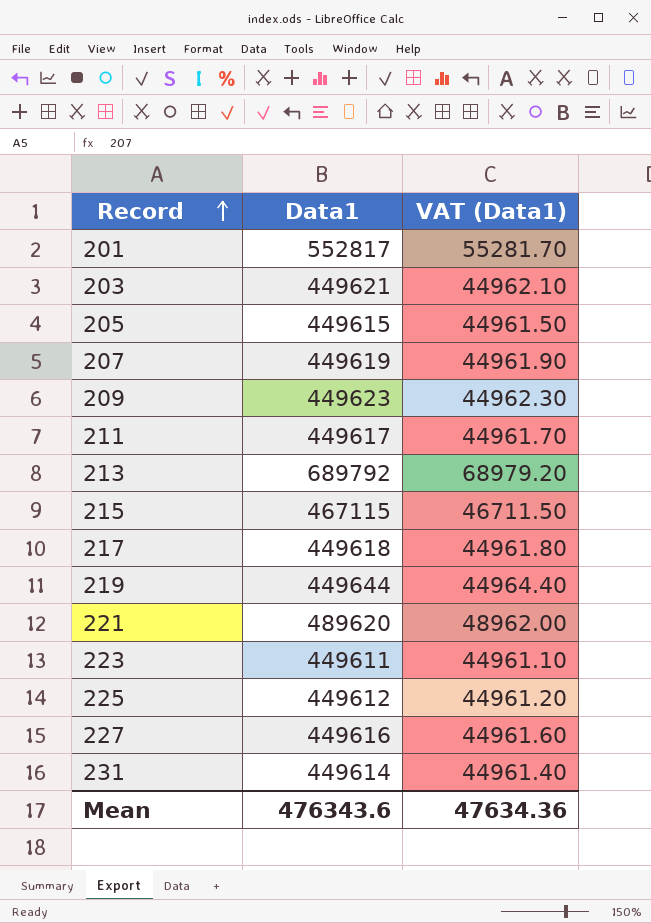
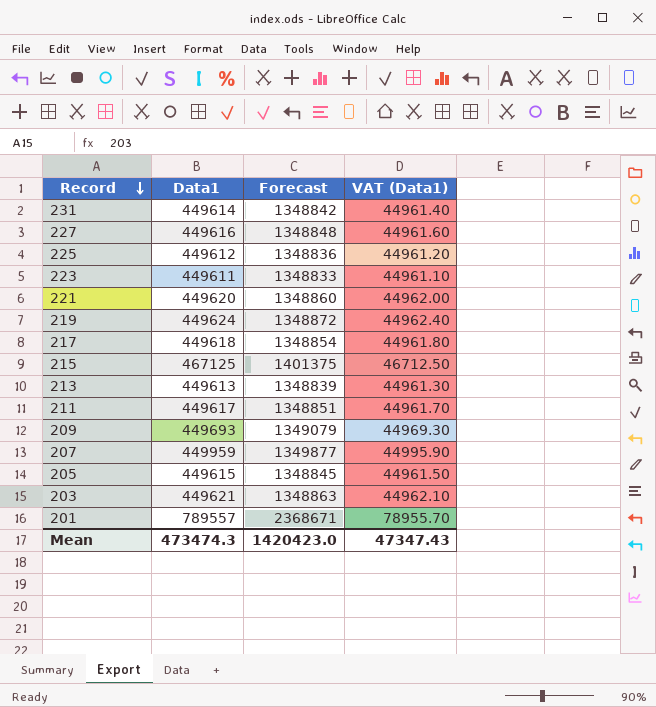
row order: Record ascending -> Record descending
column Forecast | formula: none -> [Data1] * 3
221 | Data1: 489620 -> 449620
221 | VAT (Data1): 48962.00 -> 44962.00
219 | Data1: 449644 -> 449624
219 | VAT (Data1): 44964.40 -> 44962.40
215 | Data1: 467115 -> 467125
215 | VAT (Data1): 46711.50 -> 46712.50
213 | Data1: 689792 -> 449613
213 | VAT (Data1): 68979.20 -> 44961.30
209 | Data1: 449623 -> 449693
209 | VAT (Data1): 44962.30 -> 44969.30
207 | Data1: 449619 -> 449959
207 | VAT (Data1): 44961.90 -> 44995.90
201 | Data1: 552817 -> 789557
201 | VAT (Data1): 55281.70 -> 78955.70
Mean | Data1: 476343.6 -> 473474.3
Mean | VAT (Data1): 47634.36 -> 47347.43

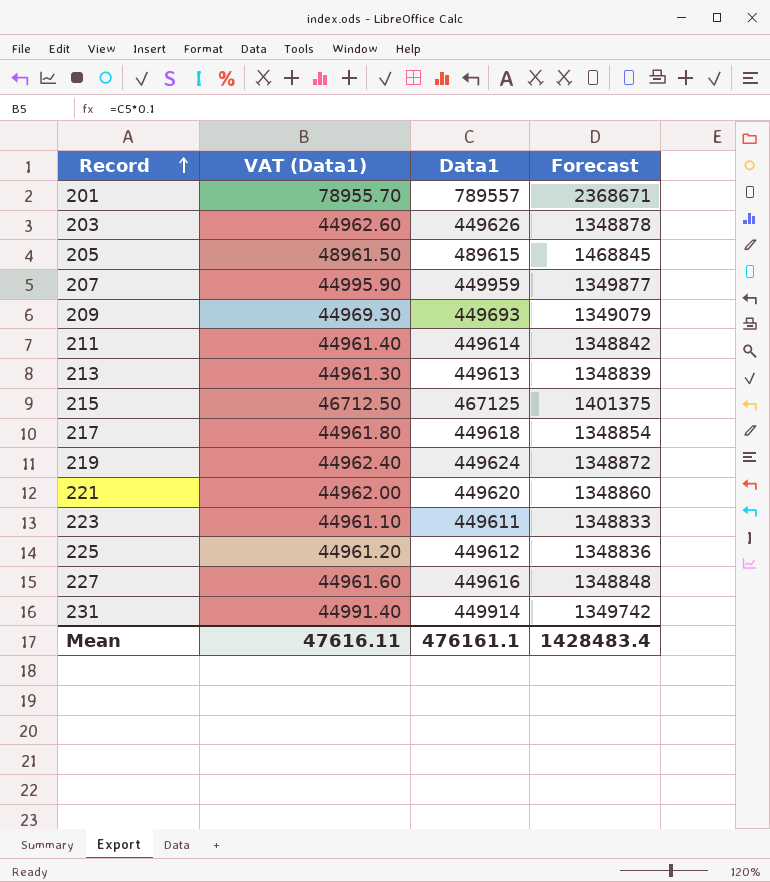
row order: Record descending -> Record ascending
column VAT (Data1) | position: 4 -> 2
203 | VAT (Data1): 44962.10 -> 44962.60
203 | Data1: 449621 -> 449626
203 | Forecast: 1348863 -> 1348878
205 | VAT (Data1): 44961.50 -> 48961.50
205 | Data1: 449615 -> 489615
205 | Forecast: 1348845 -> 1468845
211 | VAT (Data1): 44961.70 -> 44961.40
211 | Data1: 449617 -> 449614
211 | Forecast: 1348851 -> 1348842
231 | VAT (Data1): 44961.40 -> 44991.40
231 | Data1: 449614 -> 449914
231 | Forecast: 1348842 -> 1349742
Mean | VAT (Data1): 47347.43 -> 47616.11
Mean | Data1: 473474.3 -> 476161.1
Mean | Forecast: 1420423.0 -> 1428483.4

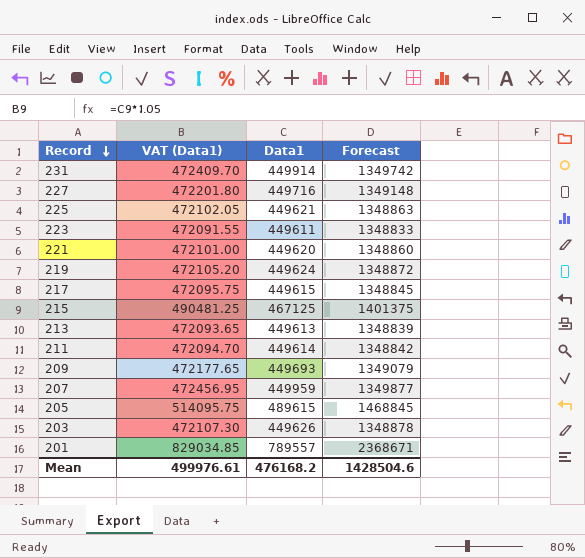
row order: Record ascending -> Record descending
column VAT (Data1) | formula: [Data1] * 0.1 -> [Data1] * 1.05
227 | Data1: 449616 -> 449716
227 | Forecast: 1348848 -> 1349148
225 | Data1: 449612 -> 449621
225 | Forecast: 1348836 -> 1348863
217 | Data1: 449618 -> 449615
217 | Forecast: 1348854 -> 1348845
Mean | VAT (Data1): 47616.11 -> 499976.61
Mean | Data1: 476161.1 -> 476168.2
Mean | Forecast: 1428483.4 -> 1428504.6

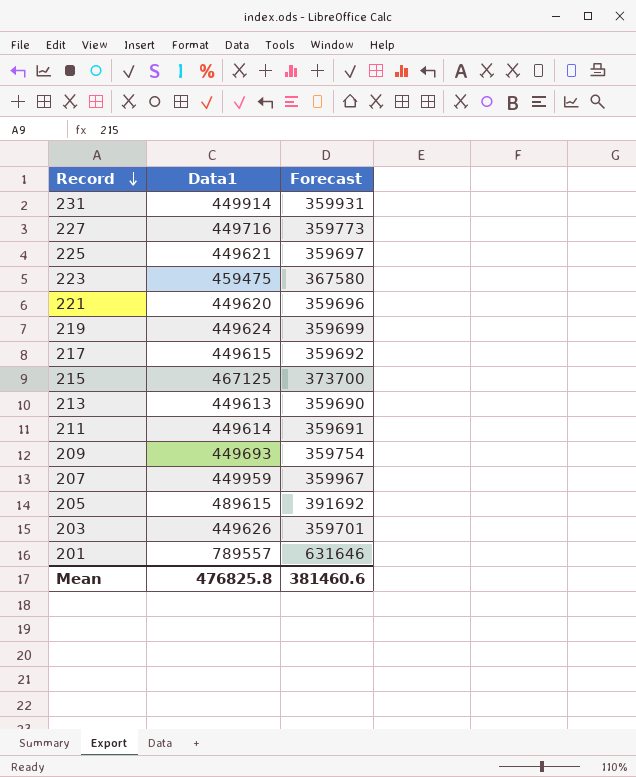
column VAT (Data1) | formula: [Data1] * 1.05 -> none
column Forecast | formula: [Data1] * 3 -> [Data1] * 0.8
223 | Data1: 449611 -> 459475
Mean | Data1: 476168.2 -> 476825.8
Mean | Forecast: 1428504.6 -> 381460.6

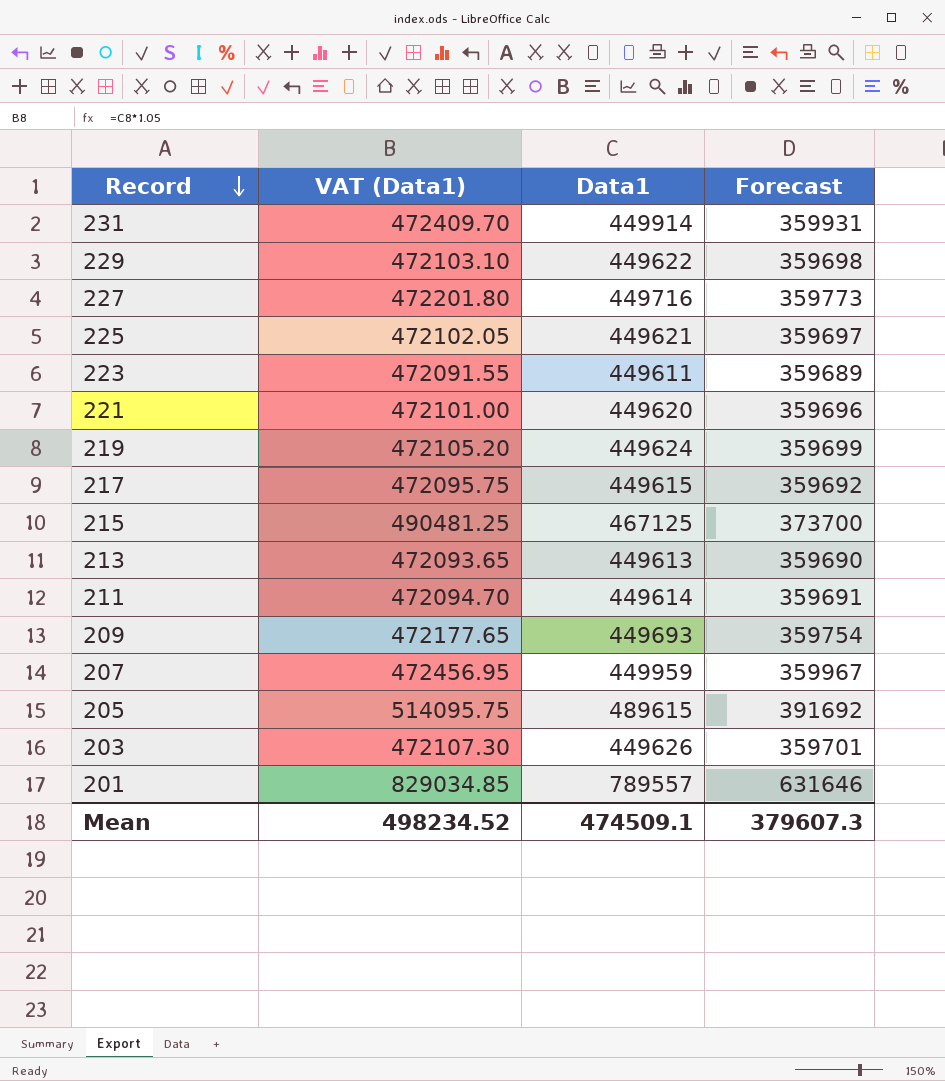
column VAT (Data1) | formula: none -> [Data1] * 1.05
row 229: none -> 472103.10 | 449622 | 359698
223 | Data1: 459475 -> 449611
223 | Forecast: 367580 -> 359689
Mean | Data1: 476825.8 -> 474509.1
Mean | Forecast: 381460.6 -> 379607.3

